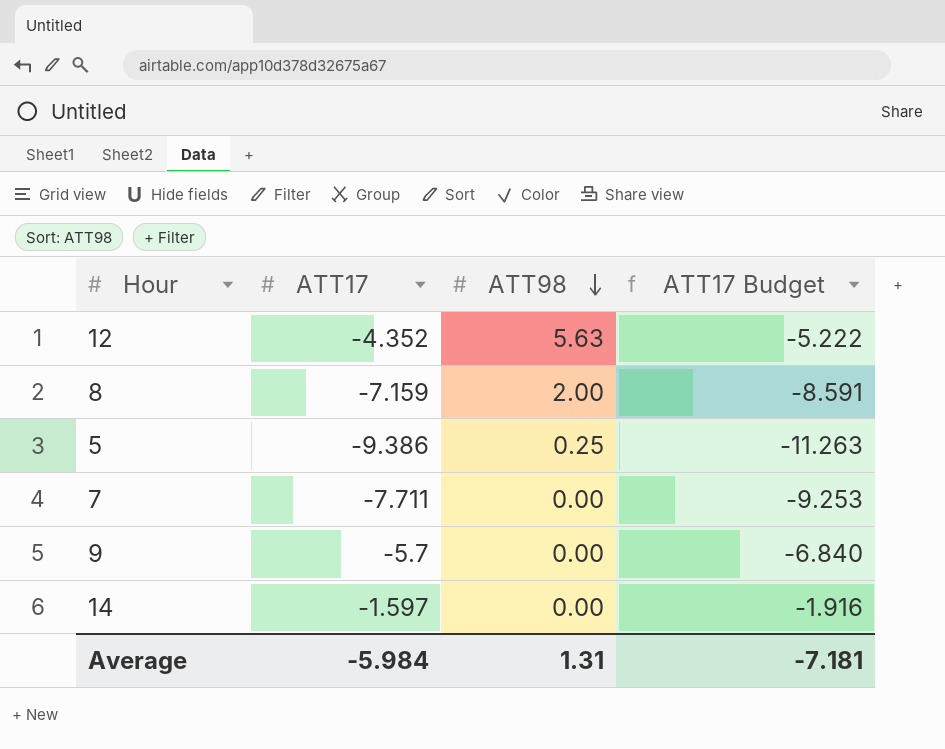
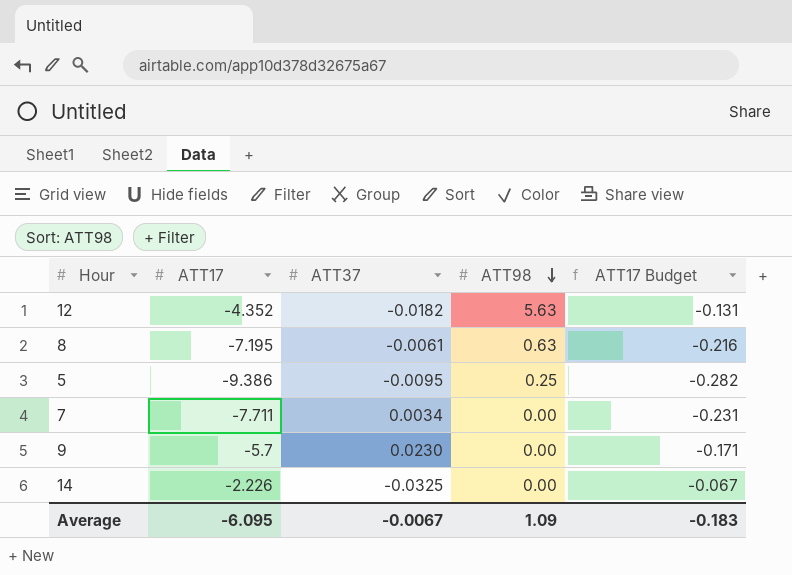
column ATT37 | position: none -> 3
column ATT17 Budget | formula: [ATT17] * 1.2 -> [ATT17] * 0.03
8 | ATT17: -7.159 -> -7.195
8 | ATT98: 2.00 -> 0.63
14 | ATT17: -1.597 -> -2.226
Average | ATT17: -5.984 -> -6.095
Average | ATT98: 1.31 -> 1.09
Average | ATT17 Budget: -7.181 -> -0.183

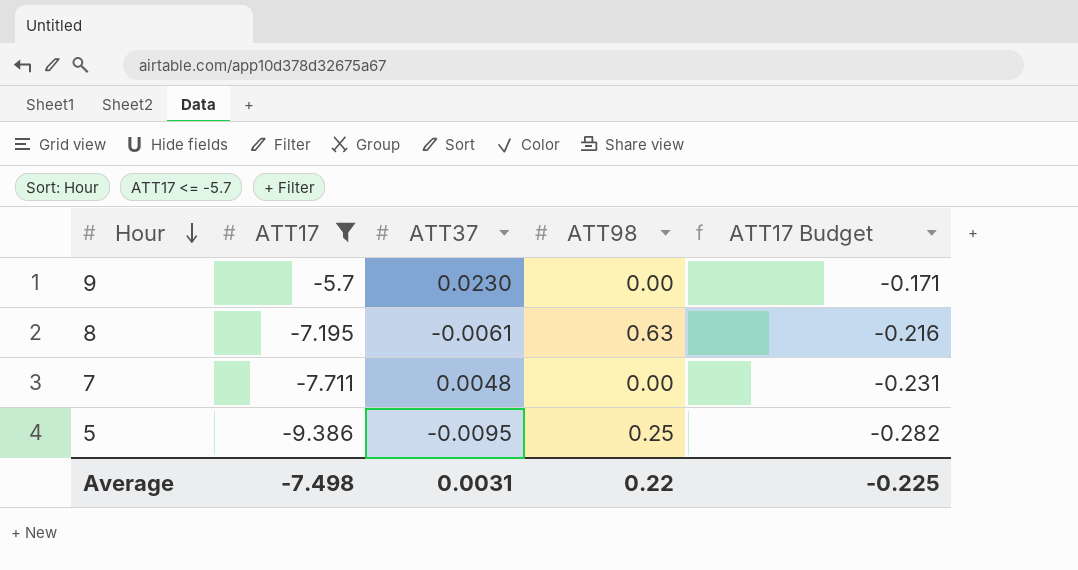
filter: none -> ATT17 <= -5.7
row order: ATT98 descending -> Hour descending
7 | ATT37: 0.0034 -> 0.0048
Average | ATT17: -6.095 -> -7.498
Average | ATT37: -0.0067 -> 0.0031
Average | ATT98: 1.09 -> 0.22
Average | ATT17 Budget: -0.183 -> -0.225

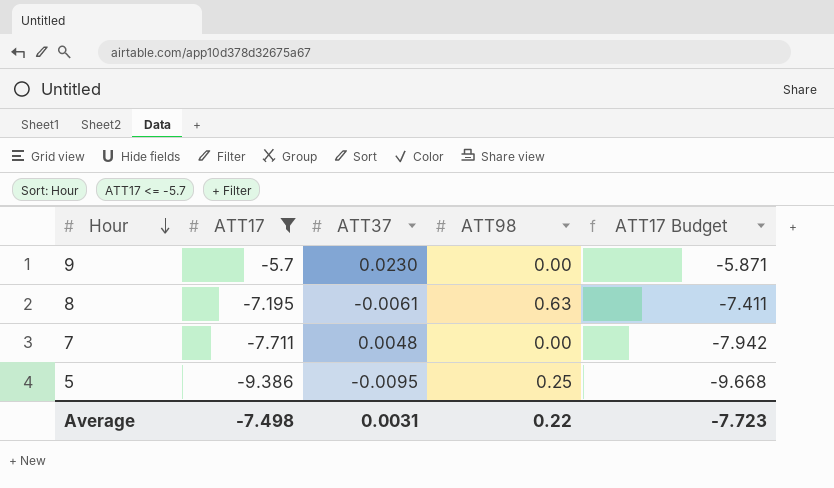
column ATT17 Budget | formula: [ATT17] * 0.03 -> [ATT17] * 1.03
Average | ATT17 Budget: -0.225 -> -7.723

